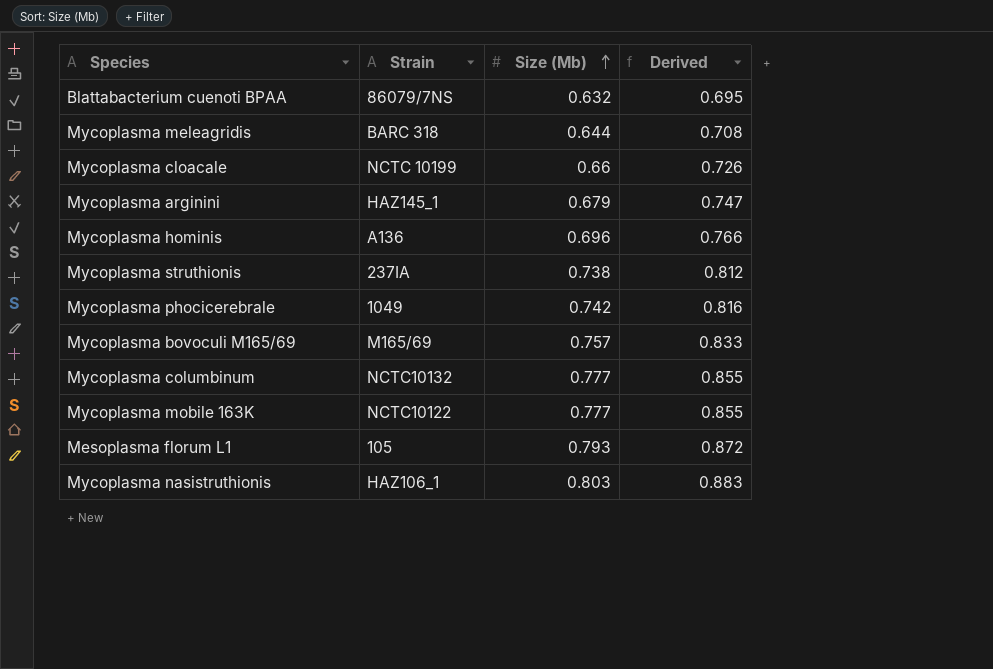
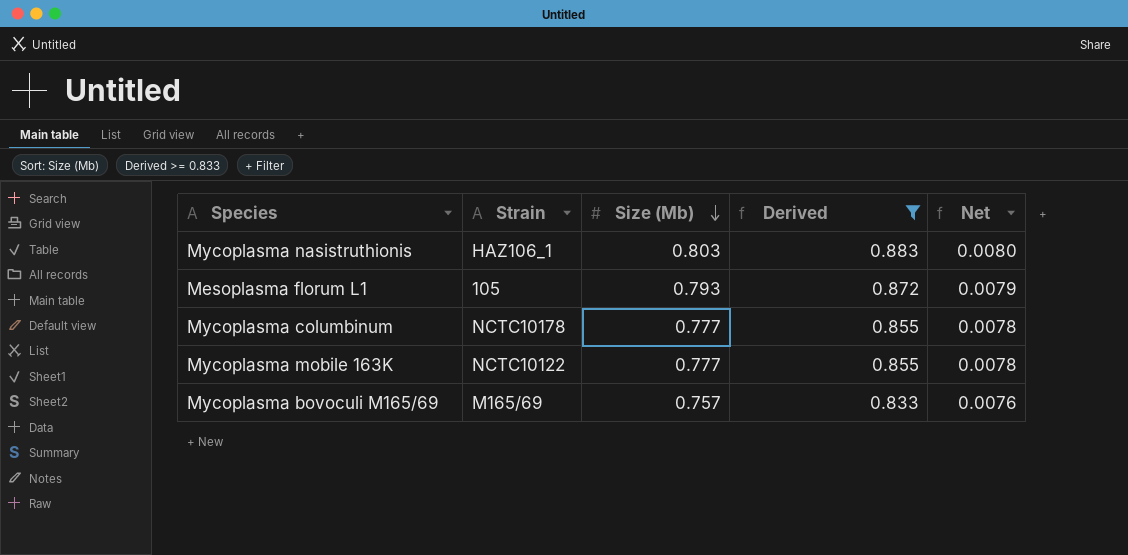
filter: none -> Derived >= 0.833
row order: Size (Mb) ascending -> Size (Mb) descending
column Net | formula: none -> [Size (Mb)] * 0.01
Mycoplasma columbinum | Strain: NCTC10132 -> NCTC10178

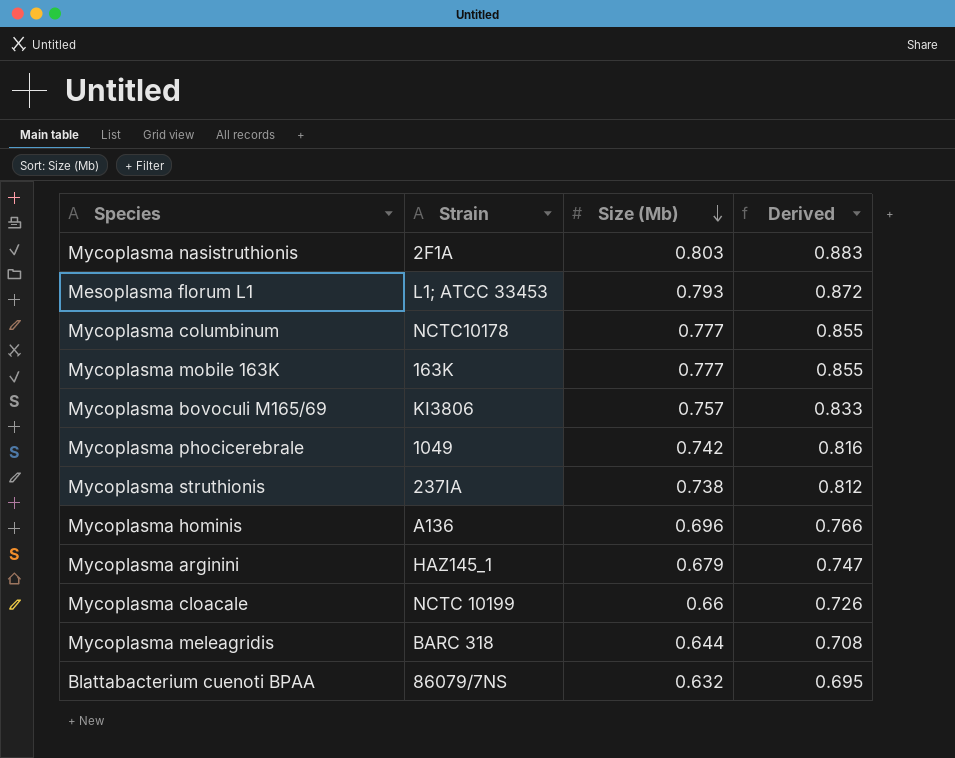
filter: Derived >= 0.833 -> none
column Net | formula: [Size (Mb)] * 0.01 -> none
Mycoplasma nasistruthionis | Strain: HAZ106_1 -> 2F1A
Mesoplasma florum L1 | Strain: 105 -> L1; ATCC 33453
Mycoplasma mobile 163K | Strain: NCTC10122 -> 163K
Mycoplasma bovoculi M165/69 | Strain: M165/69 -> KI3806

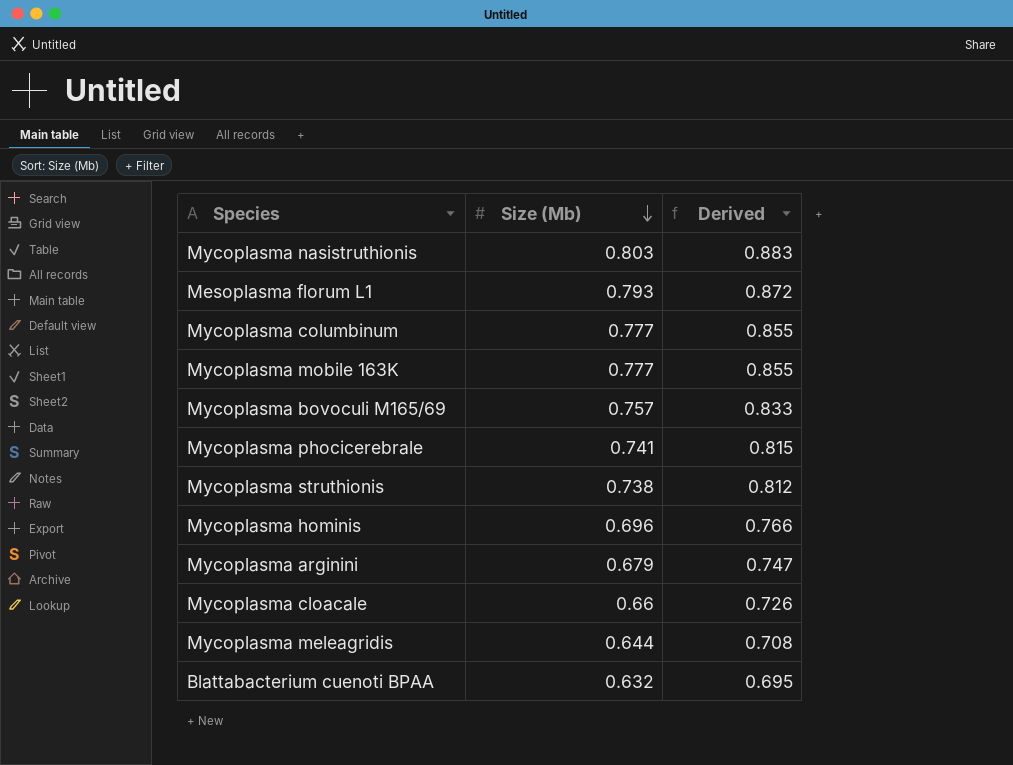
column Strain | position: 2 -> none
Mycoplasma phocicerebrale | Size (Mb): 0.742 -> 0.741
Mycoplasma phocicerebrale | Derived: 0.816 -> 0.815

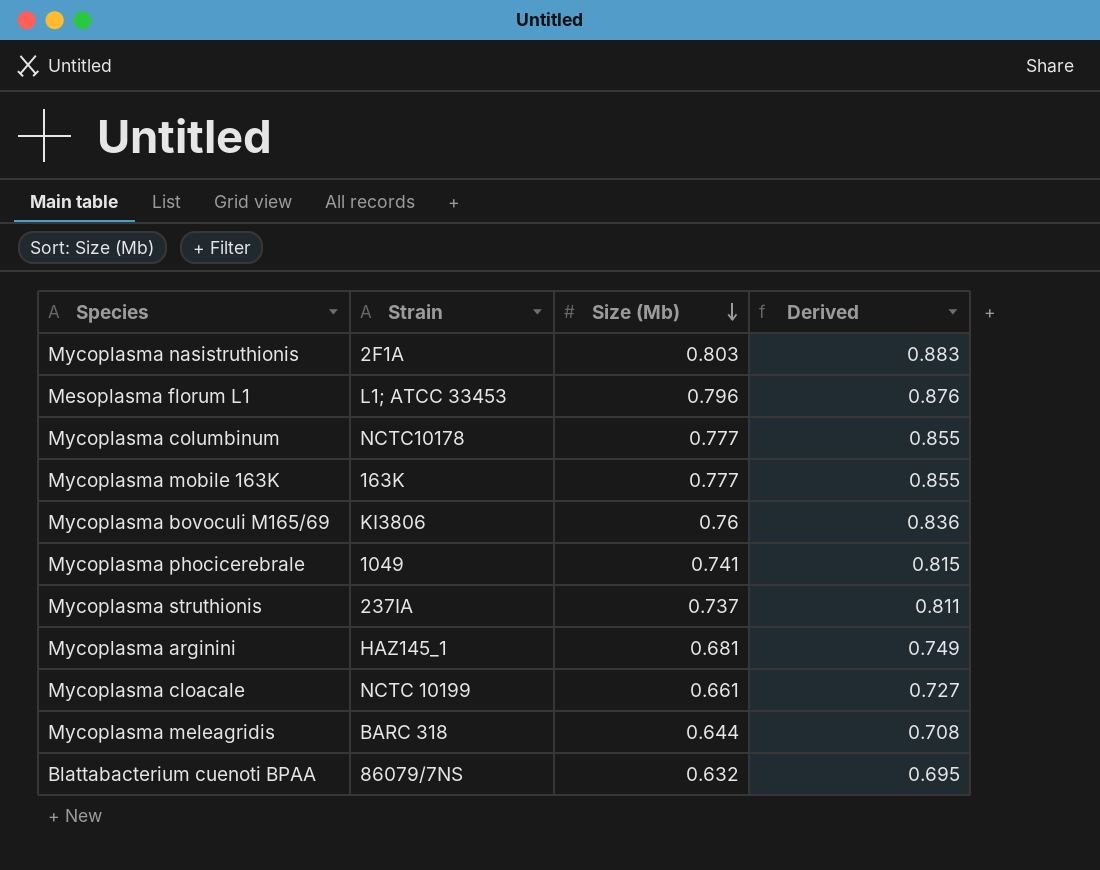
column Strain | position: none -> 2
row Mycoplasma hominis: 0.696 | 0.766 -> none
Mesoplasma florum L1 | Size (Mb): 0.793 -> 0.796
Mesoplasma florum L1 | Derived: 0.872 -> 0.876
Mycoplasma bovoculi M165/69 | Size (Mb): 0.757 -> 0.76
Mycoplasma bovoculi M165/69 | Derived: 0.833 -> 0.836
Mycoplasma struthionis | Size (Mb): 0.738 -> 0.737
Mycoplasma struthionis | Derived: 0.812 -> 0.811
Mycoplasma arginini | Size (Mb): 0.679 -> 0.681
Mycoplasma arginini | Derived: 0.747 -> 0.749
Mycoplasma cloacale | Size (Mb): 0.66 -> 0.661
Mycoplasma cloacale | Derived: 0.726 -> 0.727

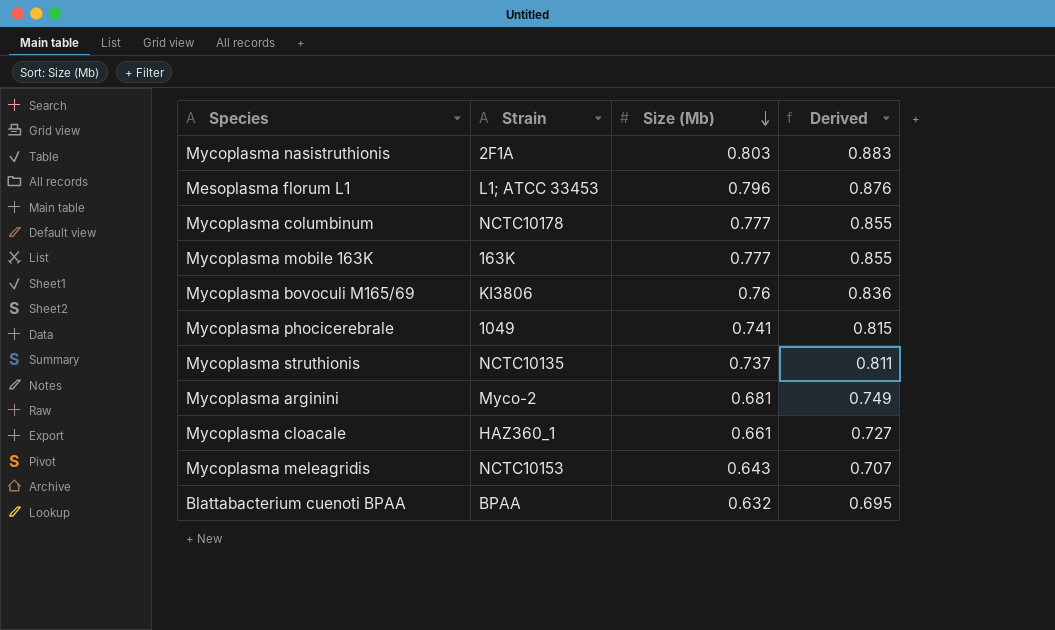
Mycoplasma struthionis | Strain: 237IA -> NCTC10135
Mycoplasma arginini | Strain: HAZ145_1 -> Myco-2
Mycoplasma cloacale | Strain: NCTC 10199 -> HAZ360_1
Mycoplasma meleagridis | Strain: BARC 318 -> NCTC10153
Mycoplasma meleagridis | Size (Mb): 0.644 -> 0.643
Mycoplasma meleagridis | Derived: 0.708 -> 0.707
Blattabacterium cuenoti BPAA | Strain: 86079/7NS -> BPAA

